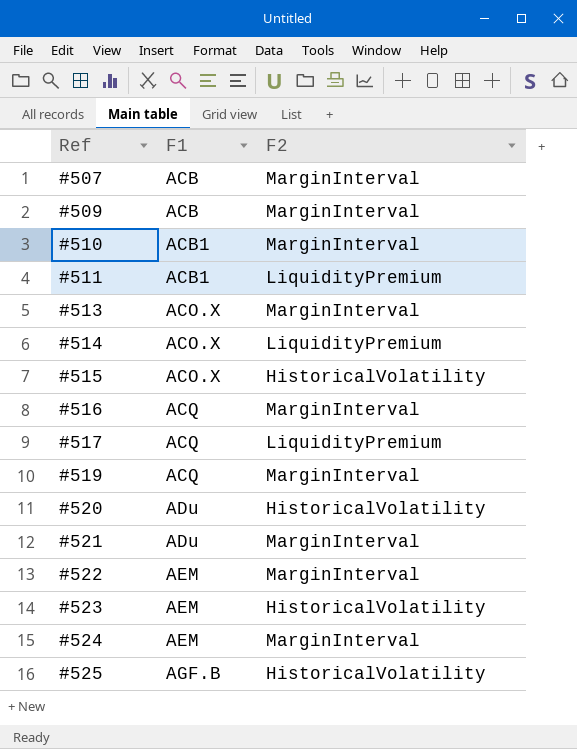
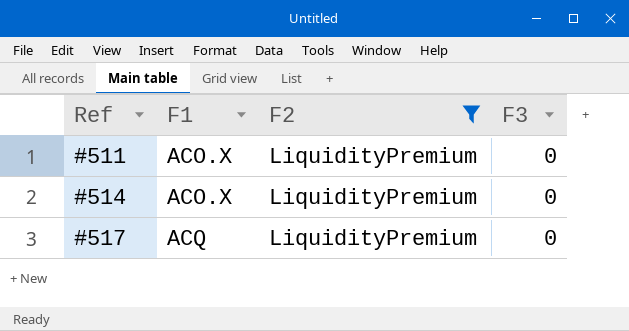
filter: none -> F2 = LiquidityPremium
column F3 | position: none -> 4
#511 | F1: ACB1 -> ACO.X

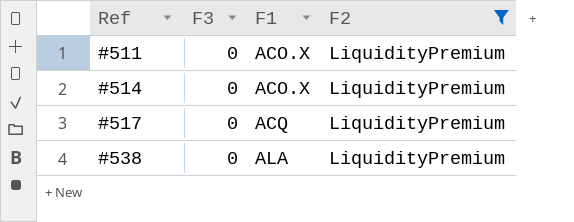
column F3 | position: 4 -> 2
row #538: none -> 0 | ALA | LiquidityPremium

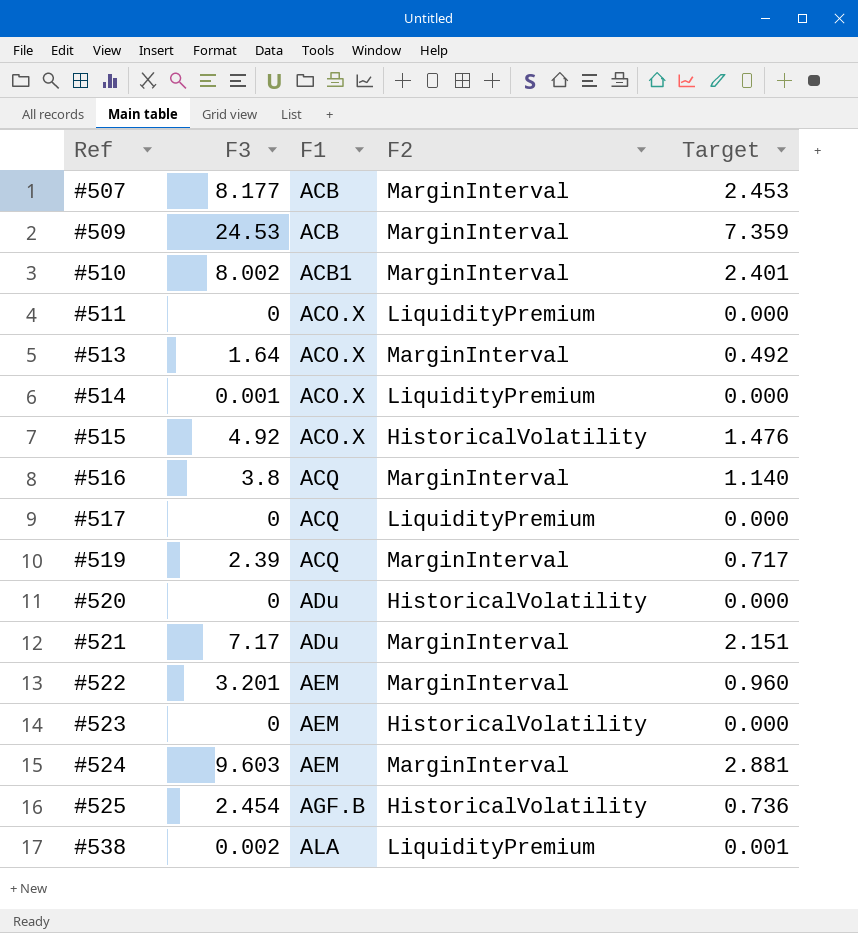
filter: F2 = LiquidityPremium -> none
column Target | formula: none -> [F3] * 0.3
#514 | F3: 0 -> 0.001
#538 | F3: 0 -> 0.002

